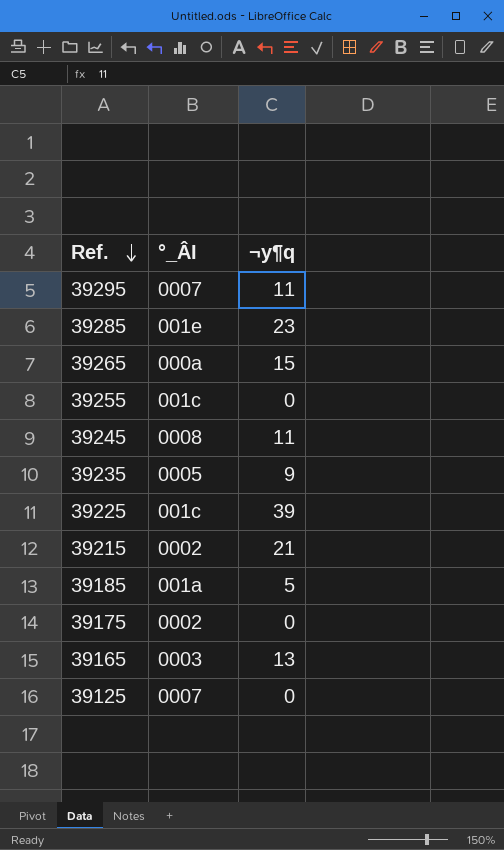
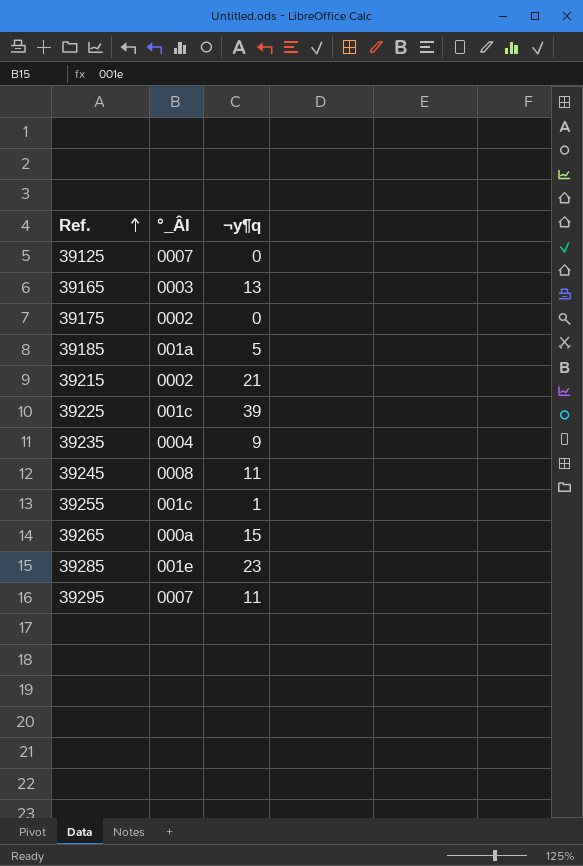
row order: Ref. descending -> Ref. ascending
39235 | °_ÂI: 0005 -> 0004
39255 | ¬y¶q: 0 -> 1

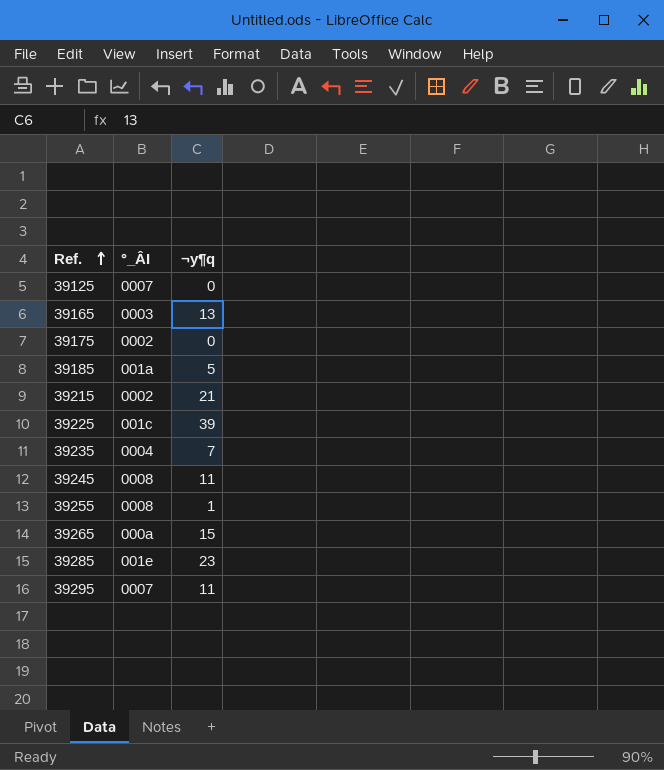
39235 | ¬y¶q: 9 -> 7
39255 | °_ÂI: 001c -> 0008

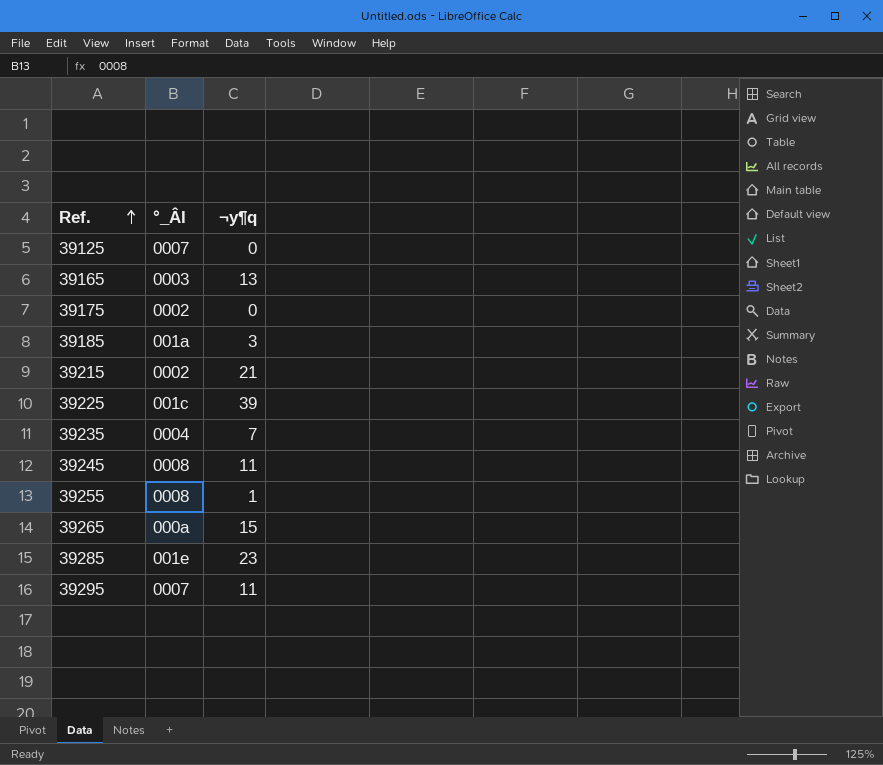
39185 | ¬y¶q: 5 -> 3

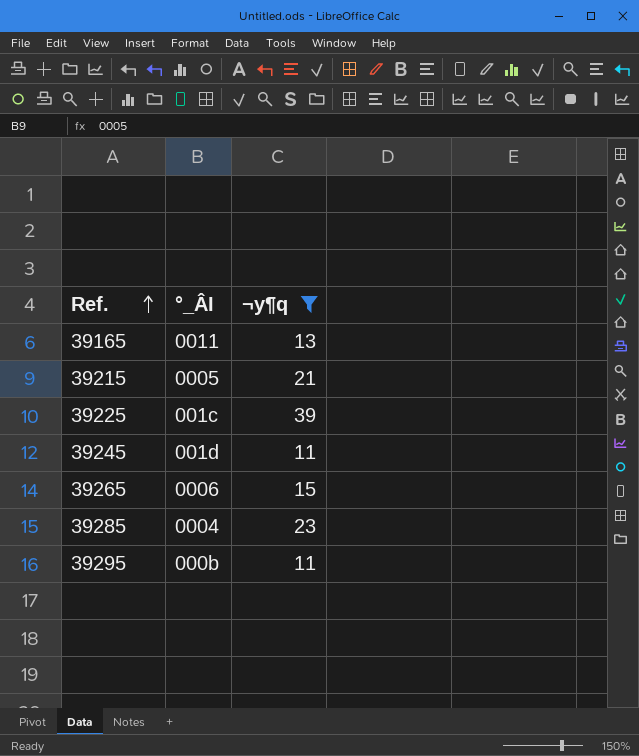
filter: none -> ¬y¶q >= 11
39165 | °_ÂI: 0003 -> 0011
39215 | °_ÂI: 0002 -> 0005
39245 | °_ÂI: 0008 -> 001d
39265 | °_ÂI: 000a -> 0006
39285 | °_ÂI: 001e -> 0004
39295 | °_ÂI: 0007 -> 000b

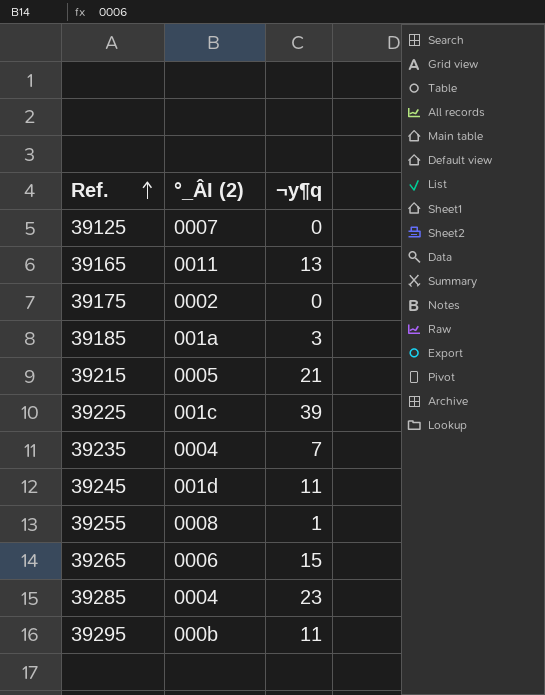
filter: ¬y¶q >= 11 -> none
column name: °_ÂI -> °_ÂI (2)

